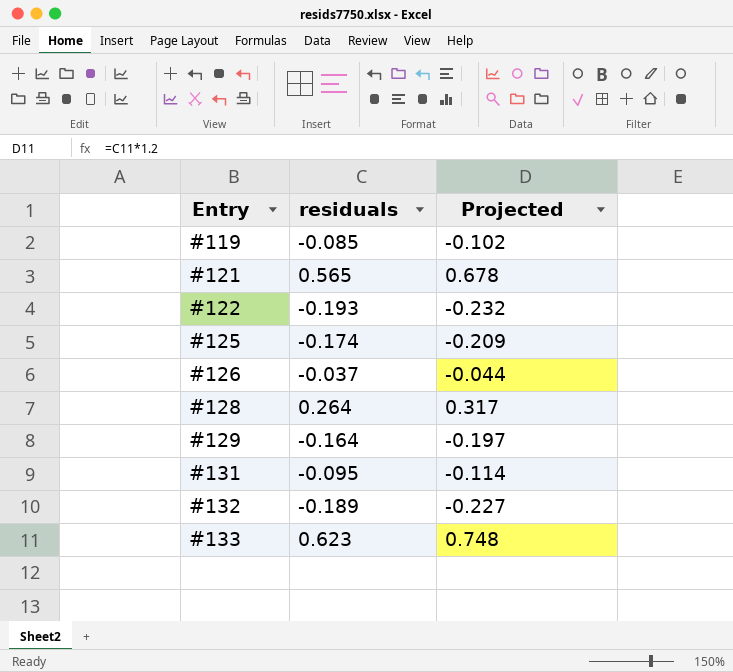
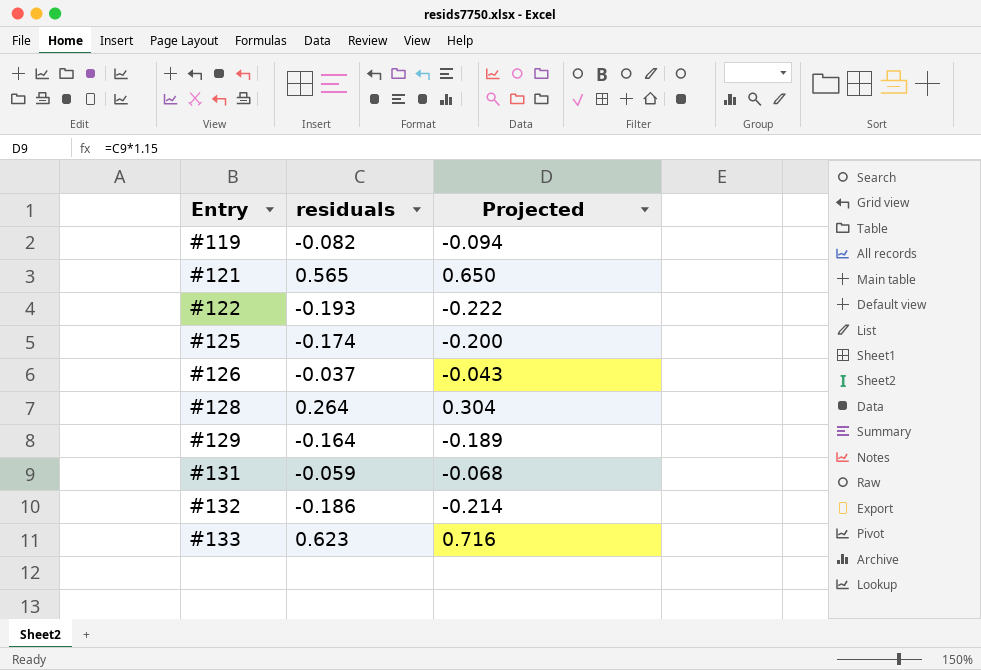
column Projected | formula: [residuals] * 1.2 -> [residuals] * 1.15
#119 | residuals: -0.085 -> -0.082
#131 | residuals: -0.095 -> -0.059
#132 | residuals: -0.189 -> -0.186

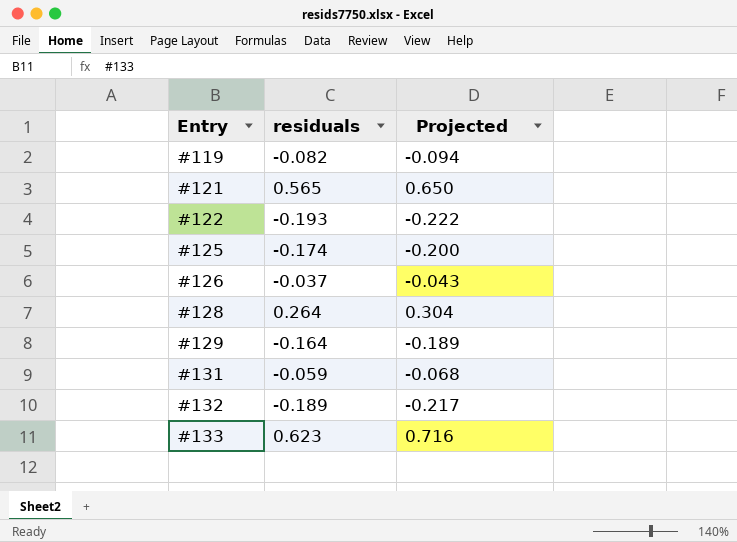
#132 | residuals: -0.186 -> -0.189
#132 | Projected: -0.214 -> -0.217

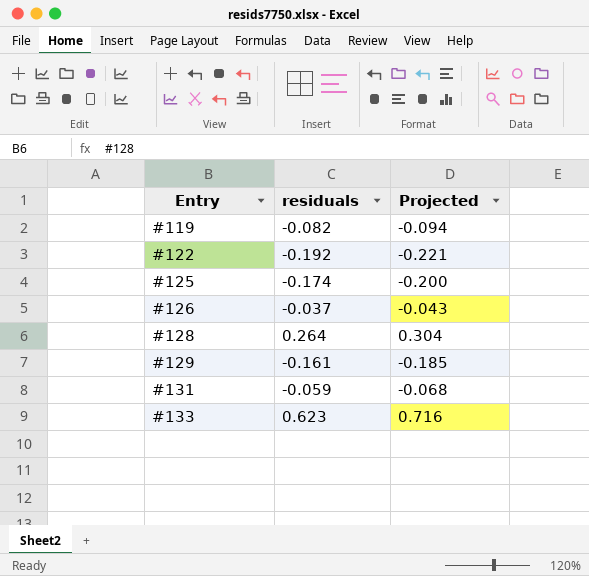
row #121: 0.565 | 0.650 -> none
row #132: -0.189 | -0.217 -> none
#122 | residuals: -0.193 -> -0.192
#122 | Projected: -0.222 -> -0.221
#129 | residuals: -0.164 -> -0.161
#129 | Projected: -0.189 -> -0.185

